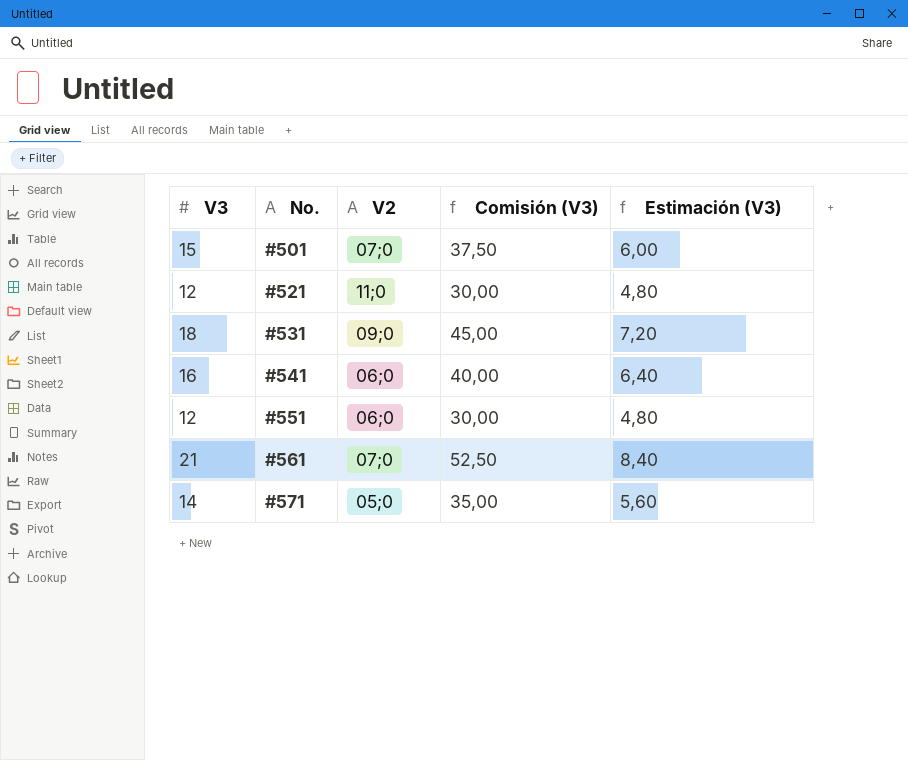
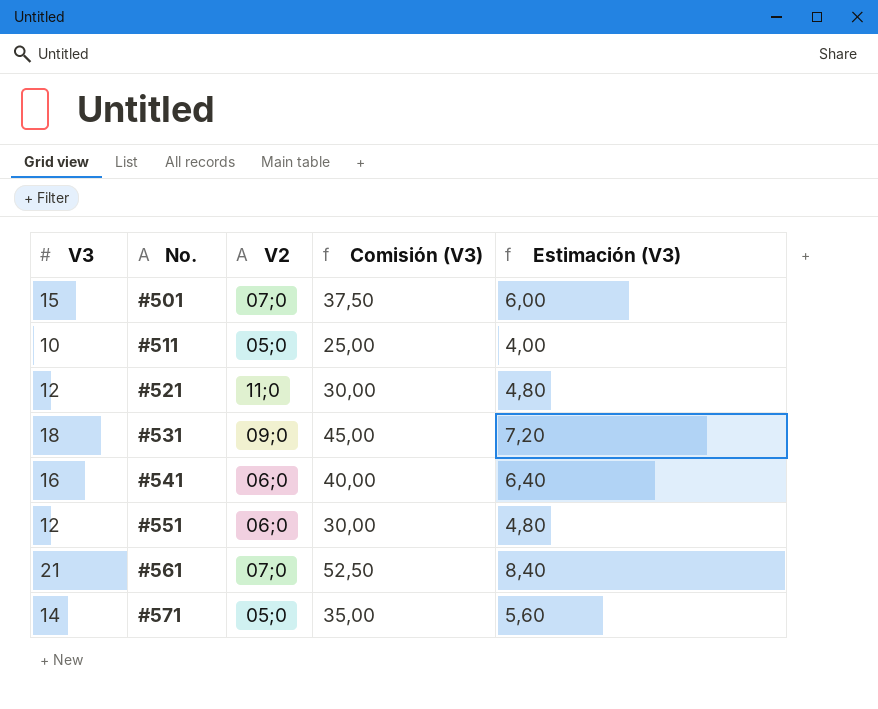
row #511: none -> 10 | 05;0 | 25,00 | 4,00

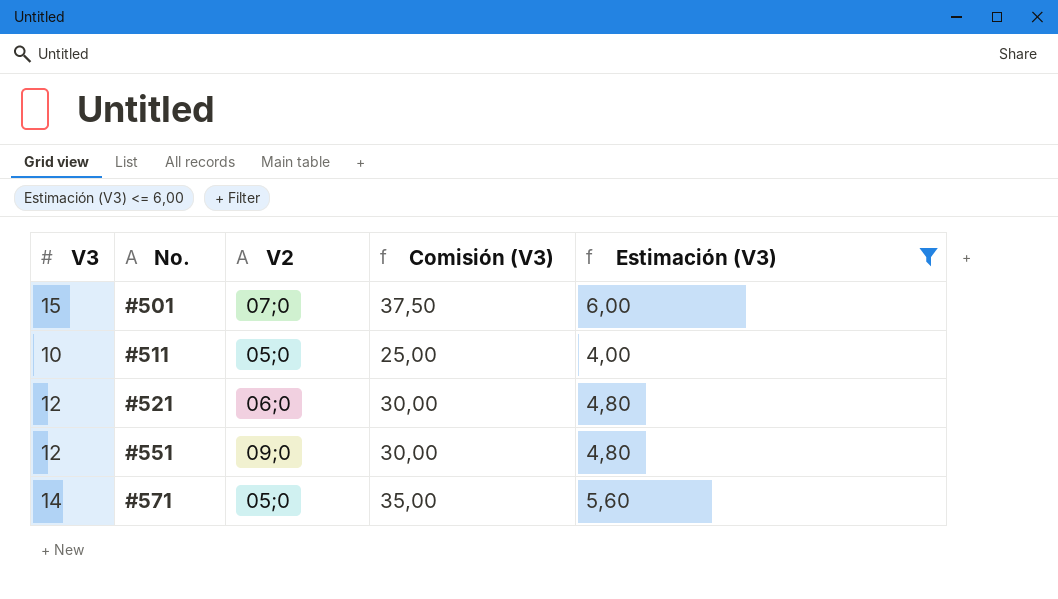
filter: none -> Estimación (V3) <= 6,00
#521 | V2: 11;0 -> 06;0
#551 | V2: 06;0 -> 09;0

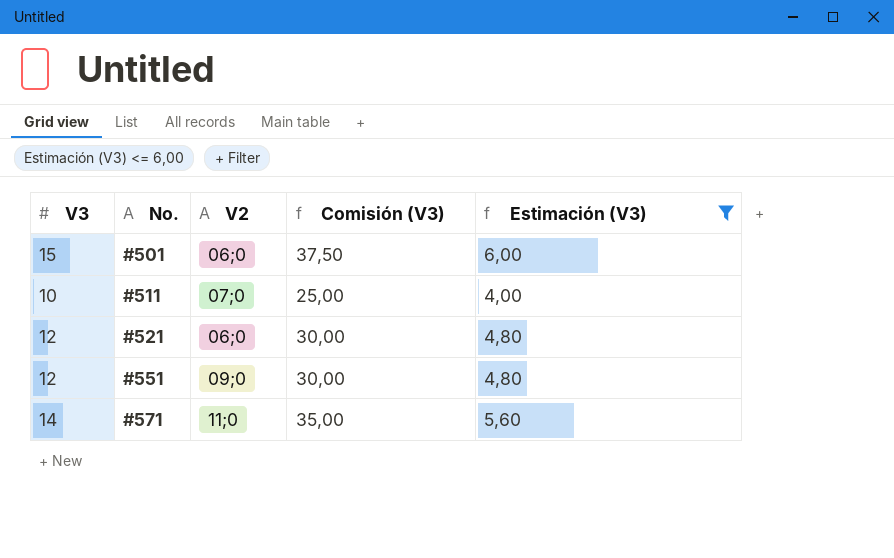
#501 | V2: 07;0 -> 06;0
#511 | V2: 05;0 -> 07;0
#571 | V2: 05;0 -> 11;0

